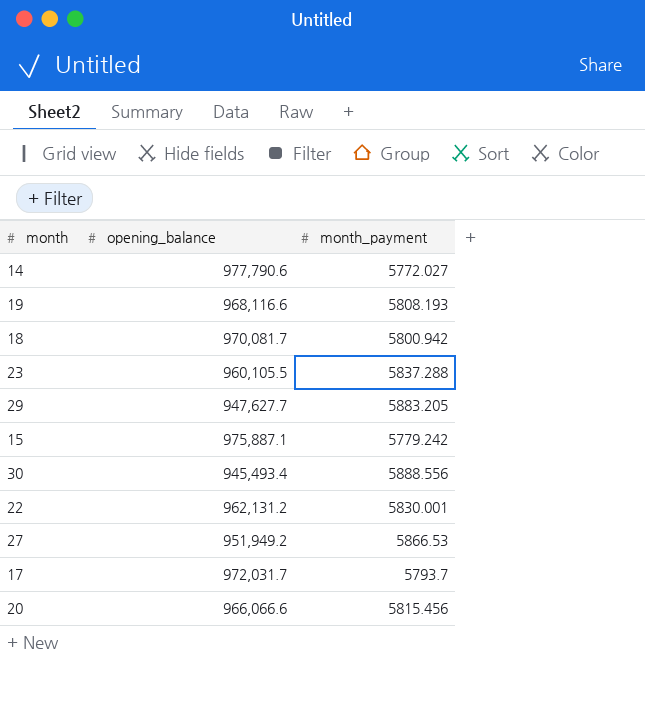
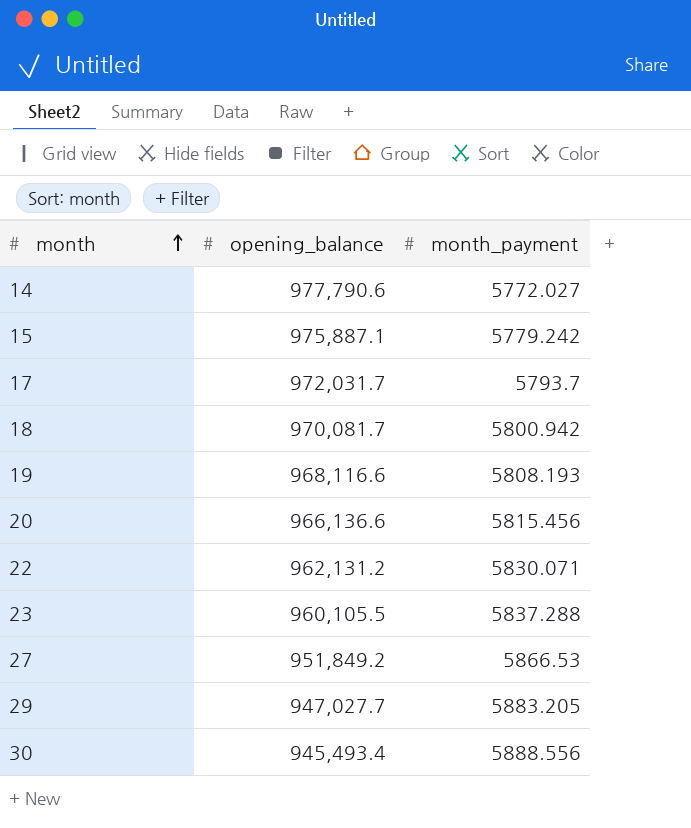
row order: none -> month ascending
20 | opening_balance: 966,066.6 -> 966,136.6
22 | month_payment: 5830.001 -> 5830.071
27 | opening_balance: 951,949.2 -> 951,849.2
29 | opening_balance: 947,627.7 -> 947,027.7

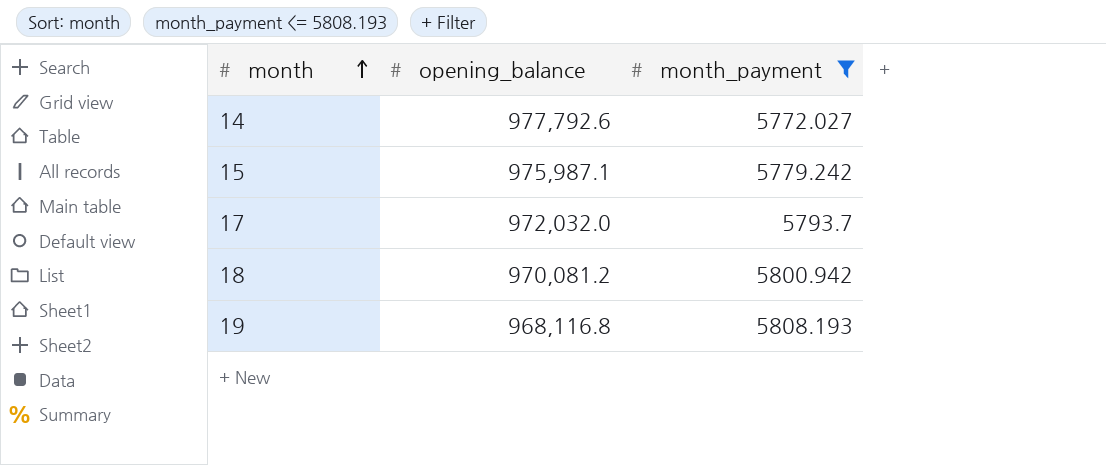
filter: none -> month_payment <= 5808.193
14 | opening_balance: 977,790.6 -> 977,792.6
15 | opening_balance: 975,887.1 -> 975,987.1
17 | opening_balance: 972,031.7 -> 972,032.0
18 | opening_balance: 970,081.7 -> 970,081.2
19 | opening_balance: 968,116.6 -> 968,116.8

